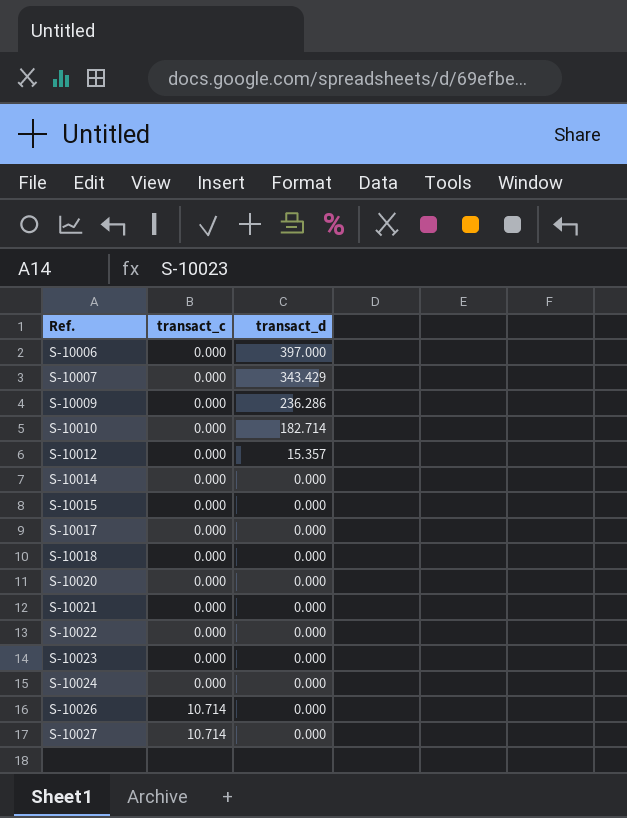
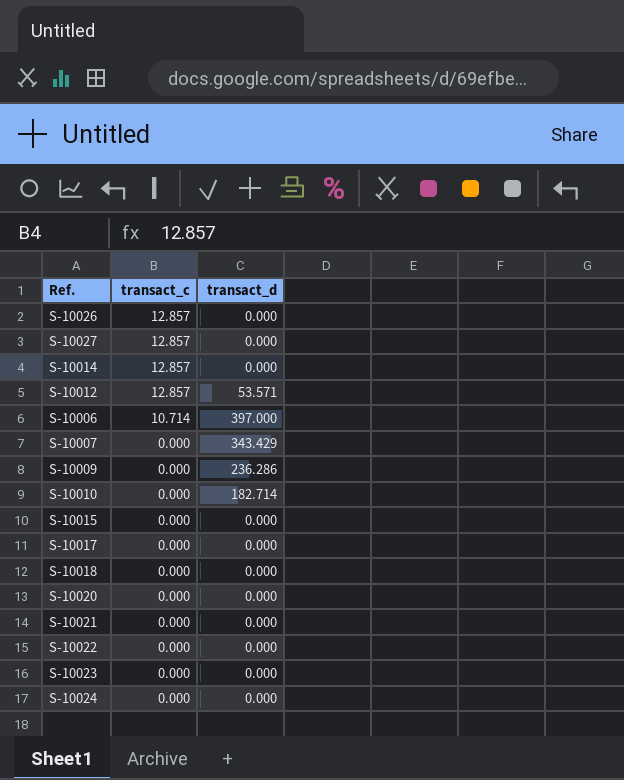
row order: Ref. ascending -> transact_c descending
S-10026 | transact_c: 10.714 -> 12.857
S-10027 | transact_c: 10.714 -> 12.857
S-10014 | transact_c: 0.000 -> 12.857
S-10012 | transact_c: 0.000 -> 12.857
S-10012 | transact_d: 15.357 -> 53.571
S-10006 | transact_c: 0.000 -> 10.714

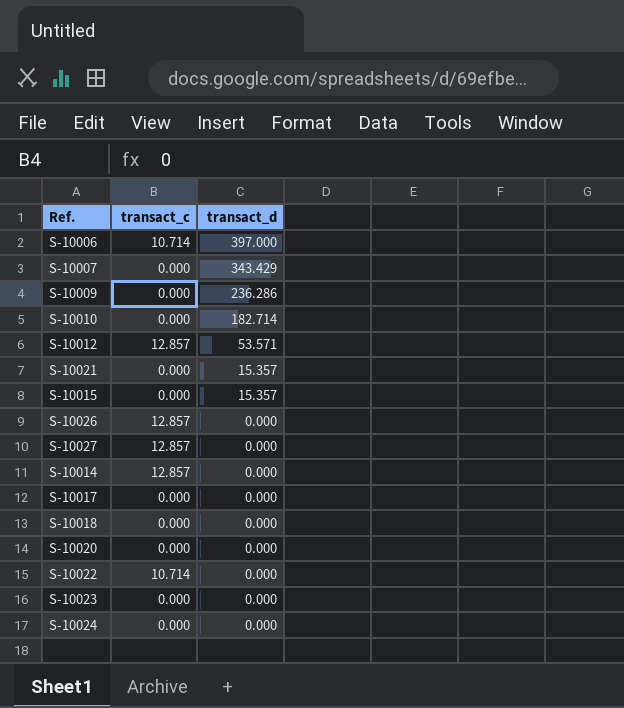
row order: transact_c descending -> transact_d descending
S-10021 | transact_d: 0.000 -> 15.357
S-10015 | transact_d: 0.000 -> 15.357
S-10022 | transact_c: 0.000 -> 10.714

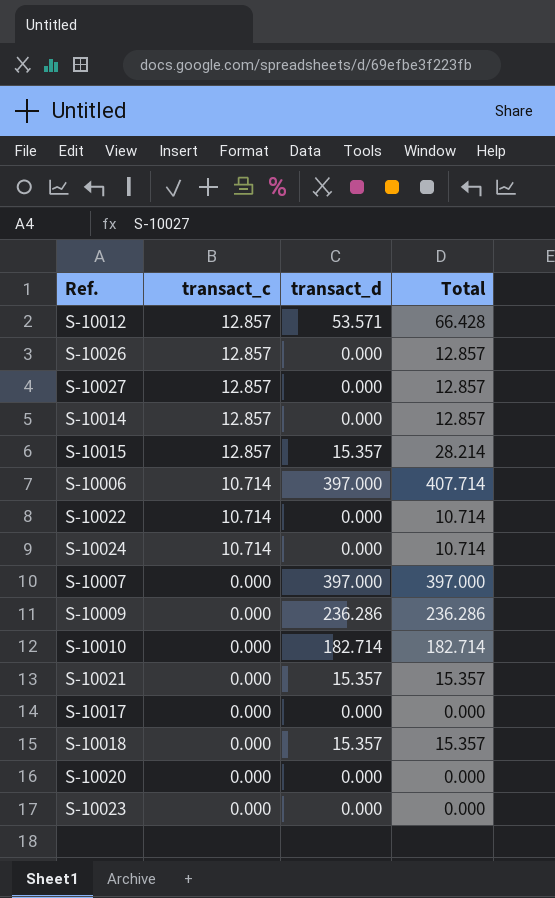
row order: transact_d descending -> transact_c descending
column Total | formula: none -> [transact_c] + [transact_d]
S-10015 | transact_c: 0.000 -> 12.857
S-10024 | transact_c: 0.000 -> 10.714
S-10007 | transact_d: 343.429 -> 397.000
S-10018 | transact_d: 0.000 -> 15.357

